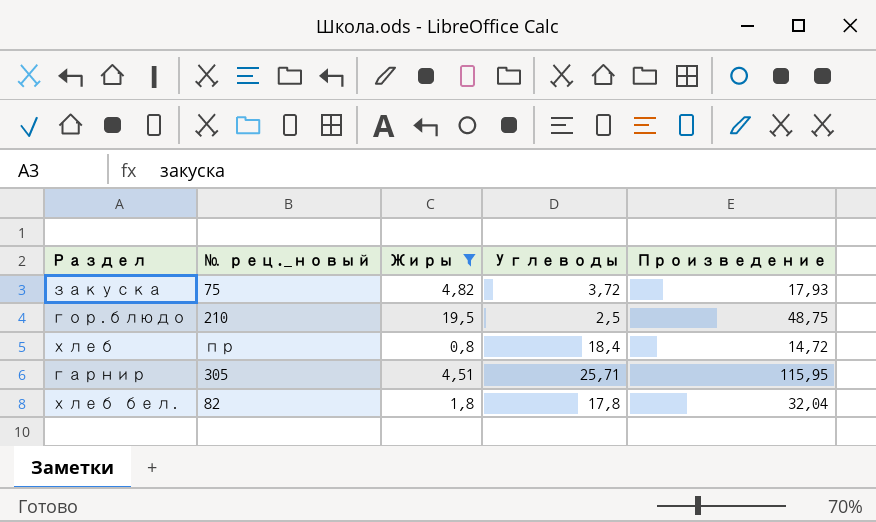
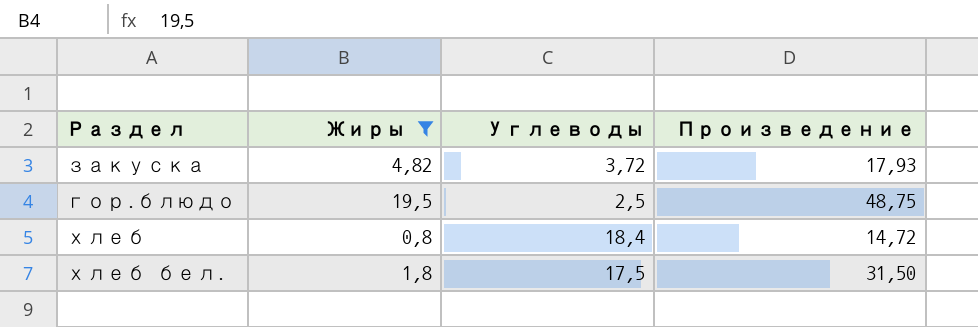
column № рец._новый | position: 2 -> none
row гарнир: 305 | 4,51 | 25,71 | 115,95 -> none
хлеб бел. | Углеводы: 17,8 -> 17,5
хлеб бел. | Произведение: 32,04 -> 31,50

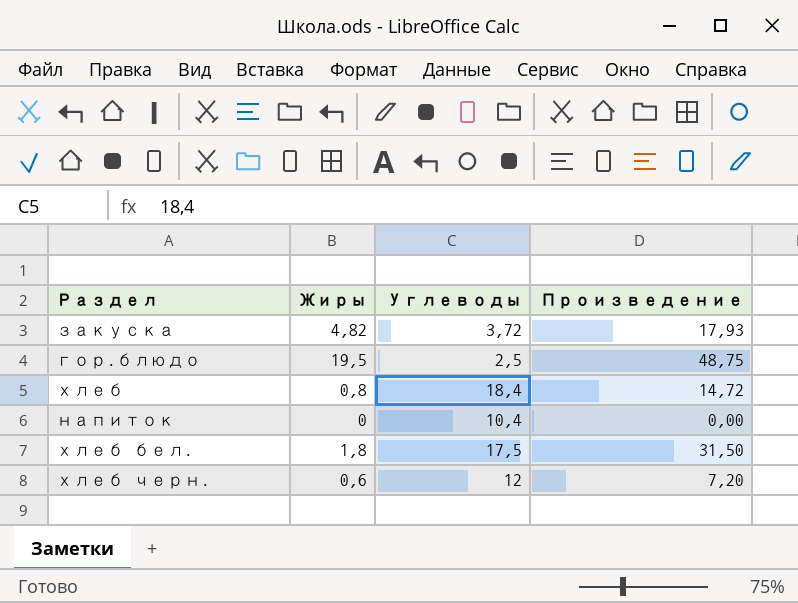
filter: Жиры >= 0,8 -> none

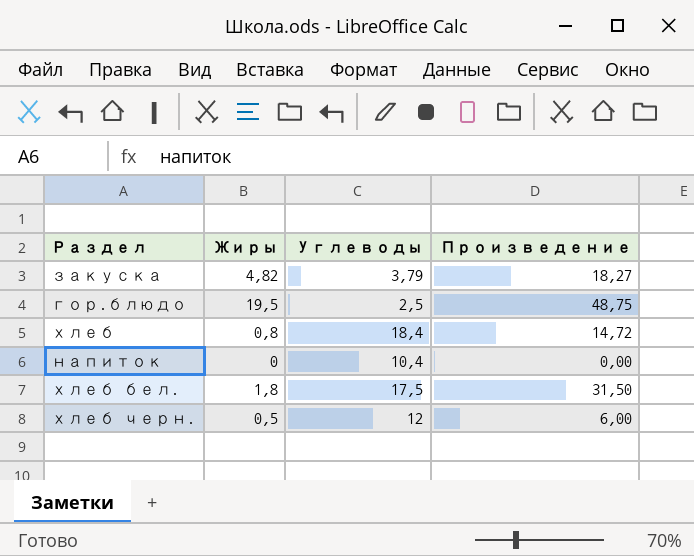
закуска | Углеводы: 3,72 -> 3,79
закуска | Произведение: 17,93 -> 18,27
хлеб черн. | Жиры: 0,6 -> 0,5
хлеб черн. | Произведение: 7,20 -> 6,00

